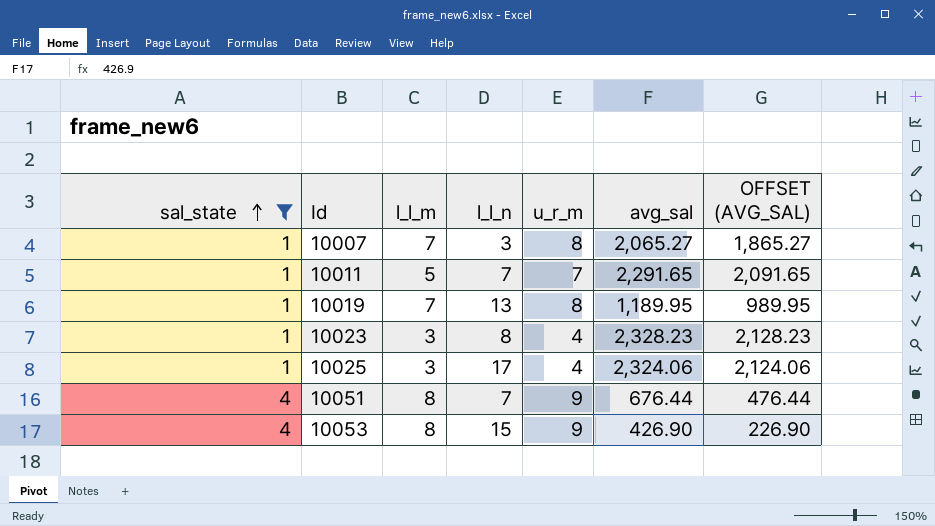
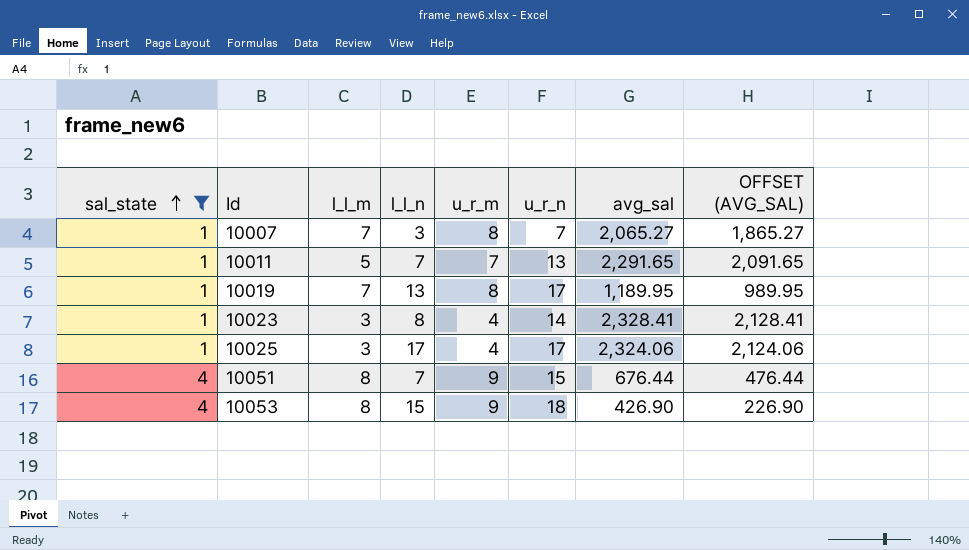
column u_r_n | position: none -> 6
10023 | avg_sal: 2,328.23 -> 2,328.41
10023 | OFFSET (AVG_SAL): 2,128.23 -> 2,128.41

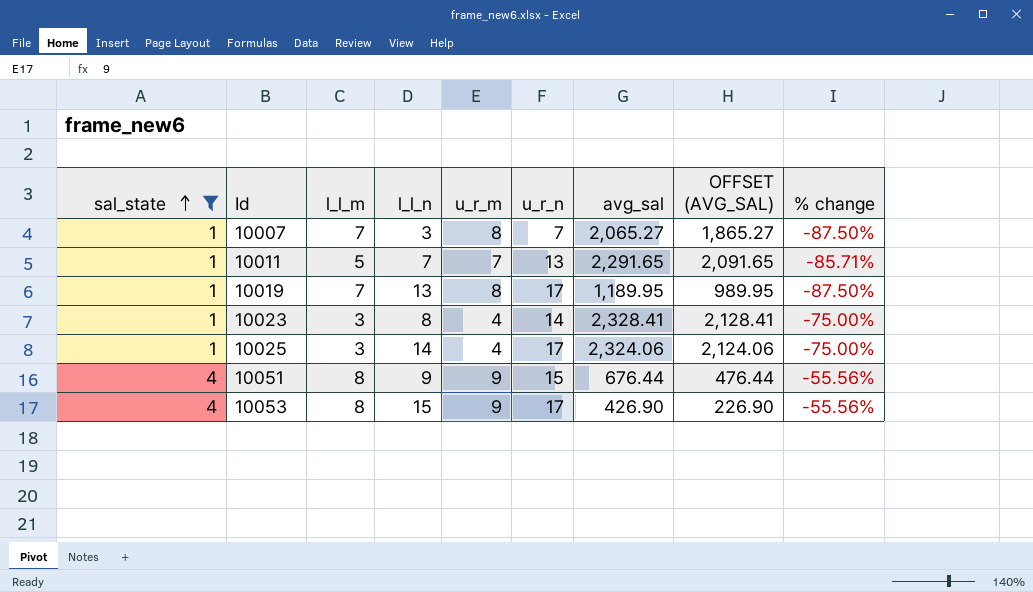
column % change | formula: none -> ([sal_state] - [u_r_m]) / [u_r_m]
10025 | l_l_n: 17 -> 14
10051 | l_l_n: 7 -> 9
10053 | u_r_n: 18 -> 17

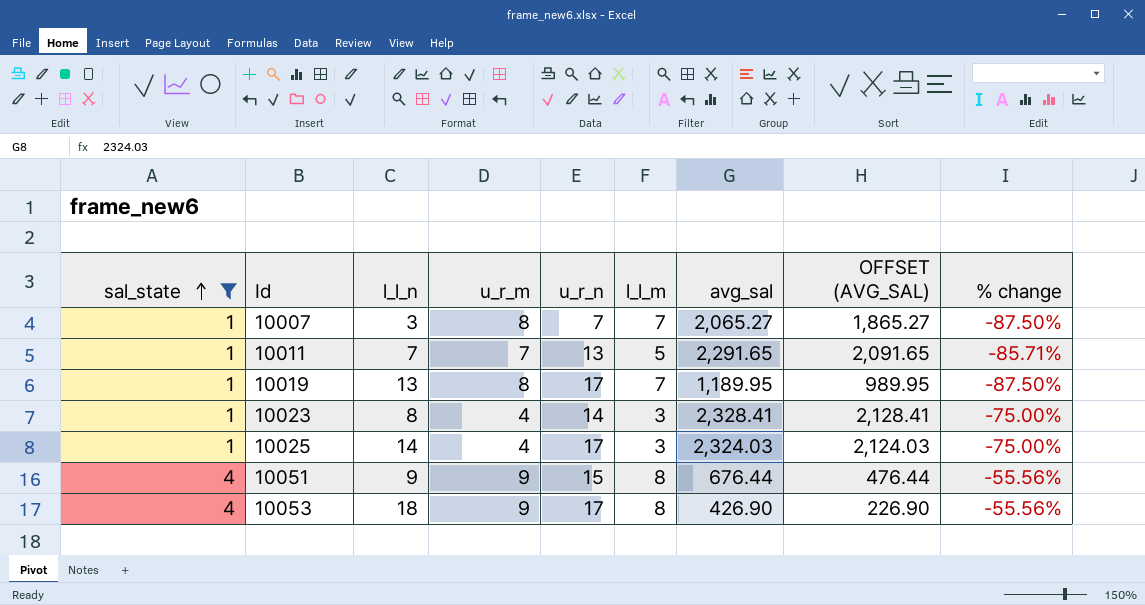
column l_l_m | position: 3 -> 6
10025 | avg_sal: 2,324.06 -> 2,324.03
10025 | OFFSET (AVG_SAL): 2,124.06 -> 2,124.03
10053 | l_l_n: 15 -> 18

